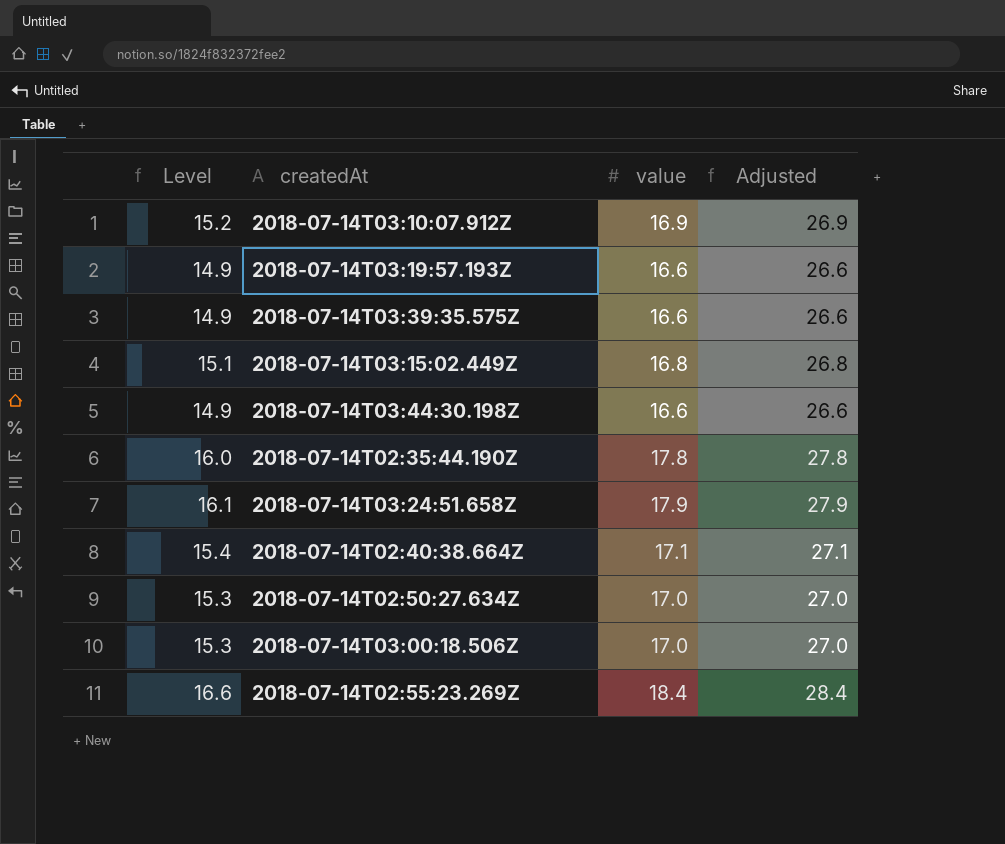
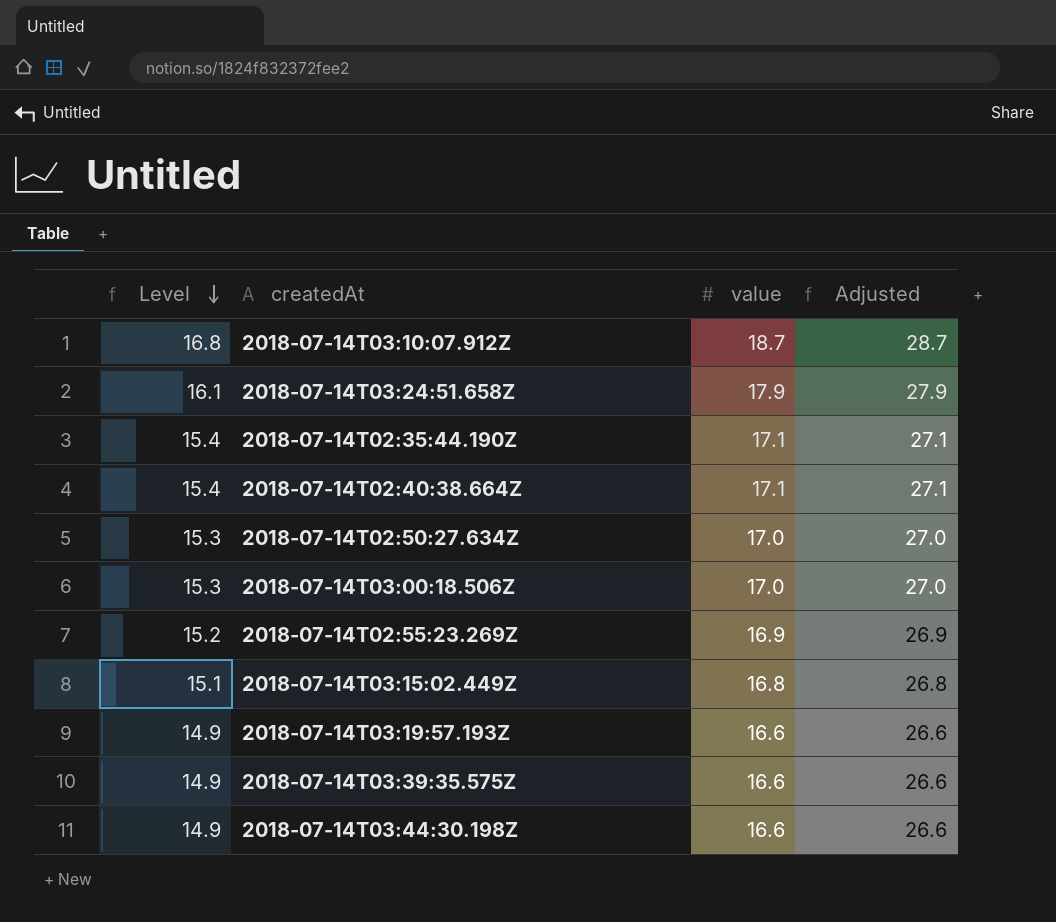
row order: none -> Level descending
2018-07-14T03:10:07.912Z | Level: 15.2 -> 16.8
2018-07-14T03:10:07.912Z | value: 16.9 -> 18.7
2018-07-14T03:10:07.912Z | Adjusted: 26.9 -> 28.7
2018-07-14T02:35:44.190Z | Level: 16.0 -> 15.4
2018-07-14T02:35:44.190Z | value: 17.8 -> 17.1
2018-07-14T02:35:44.190Z | Adjusted: 27.8 -> 27.1
2018-07-14T02:55:23.269Z | Level: 16.6 -> 15.2
2018-07-14T02:55:23.269Z | value: 18.4 -> 16.9
2018-07-14T02:55:23.269Z | Adjusted: 28.4 -> 26.9

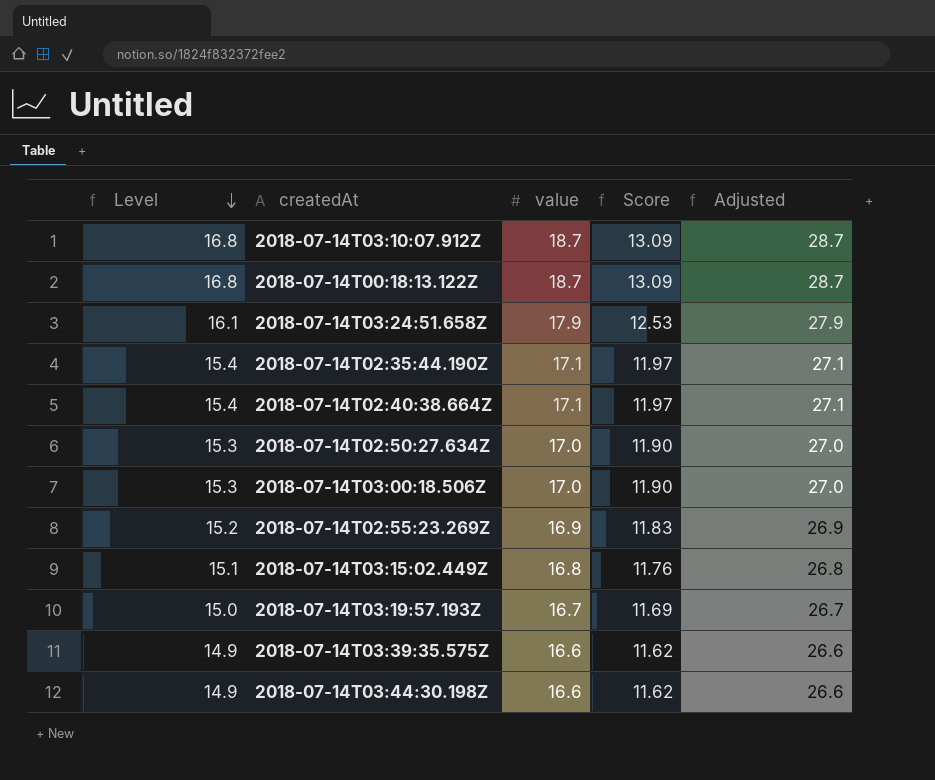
column Score | formula: none -> [value] * 0.7
row 2018-07-14T00:18:13.122Z: none -> 16.8 | 18.7 | 13.09 | 28.7
2018-07-14T03:19:57.193Z | Level: 14.9 -> 15.0
2018-07-14T03:19:57.193Z | value: 16.6 -> 16.7
2018-07-14T03:19:57.193Z | Adjusted: 26.6 -> 26.7

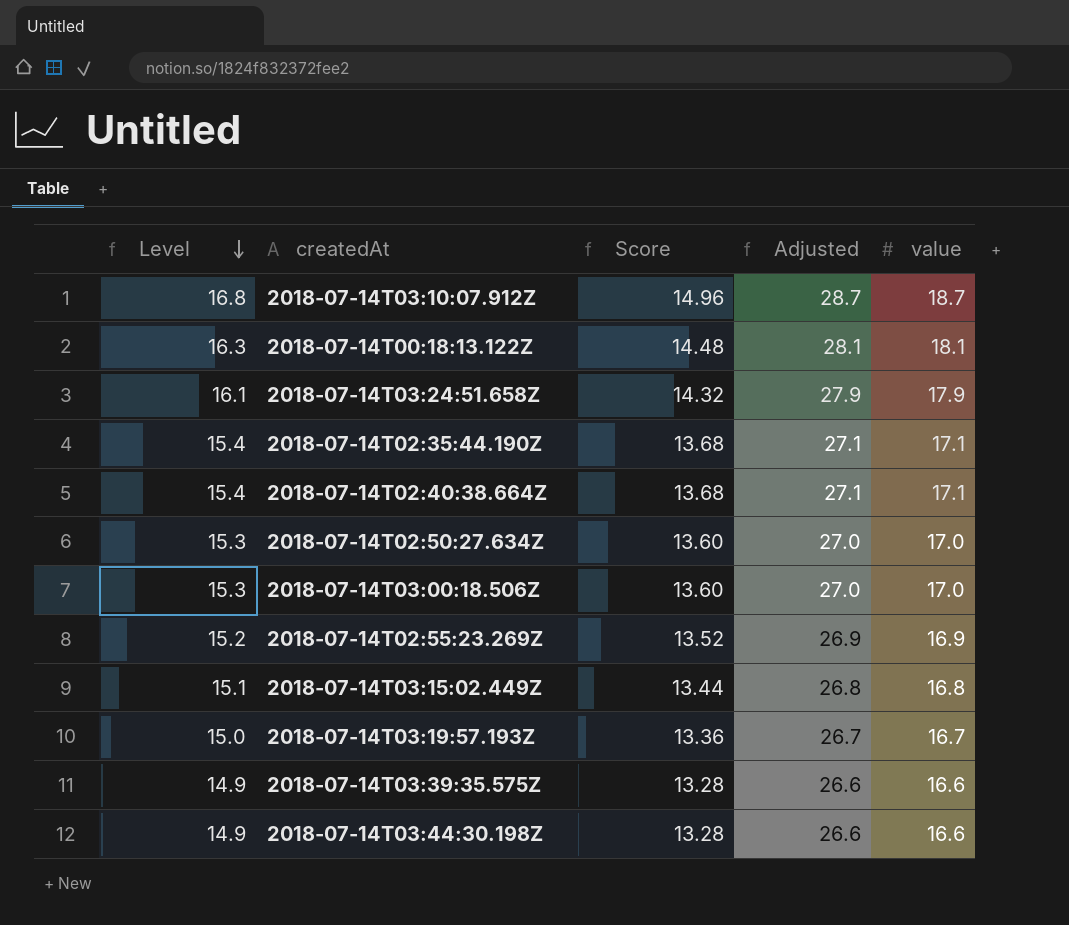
column Score | formula: [value] * 0.7 -> [value] * 0.8
column value | position: 3 -> 5
2018-07-14T00:18:13.122Z | Level: 16.8 -> 16.3
2018-07-14T00:18:13.122Z | Adjusted: 28.7 -> 28.1
2018-07-14T00:18:13.122Z | value: 18.7 -> 18.1

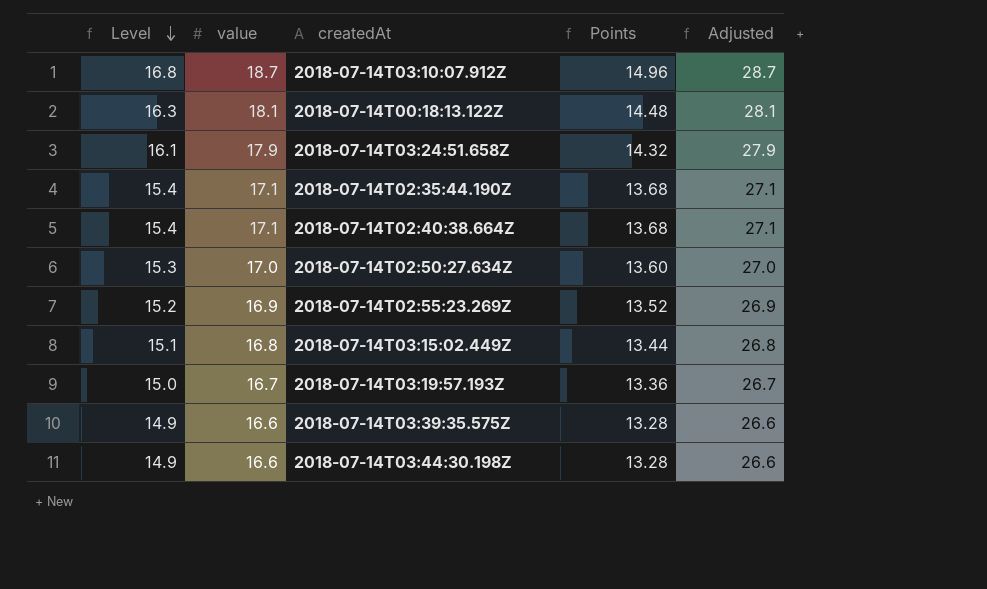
column value | position: 5 -> 2
column name: Score -> Points
row 2018-07-14T03:00:18.506Z: 15.3 | 13.60 | 27.0 | 17.0 -> none

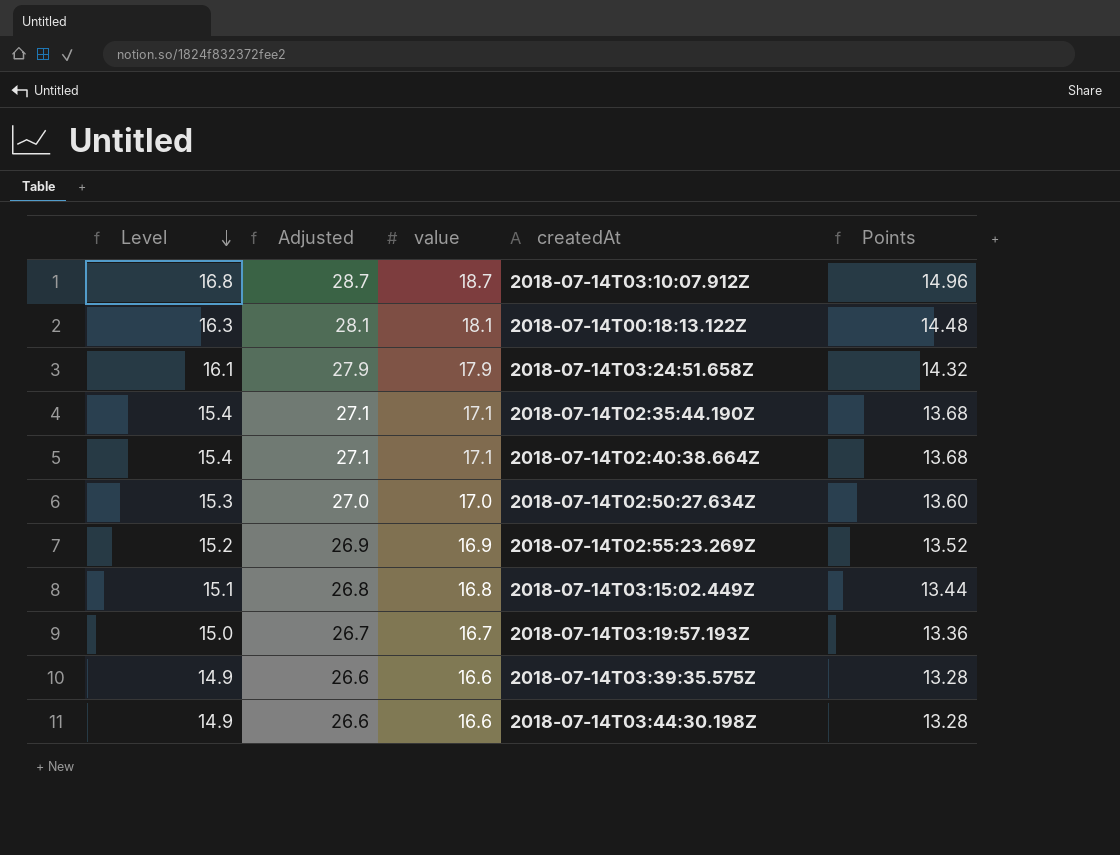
column Adjusted | position: 5 -> 2

